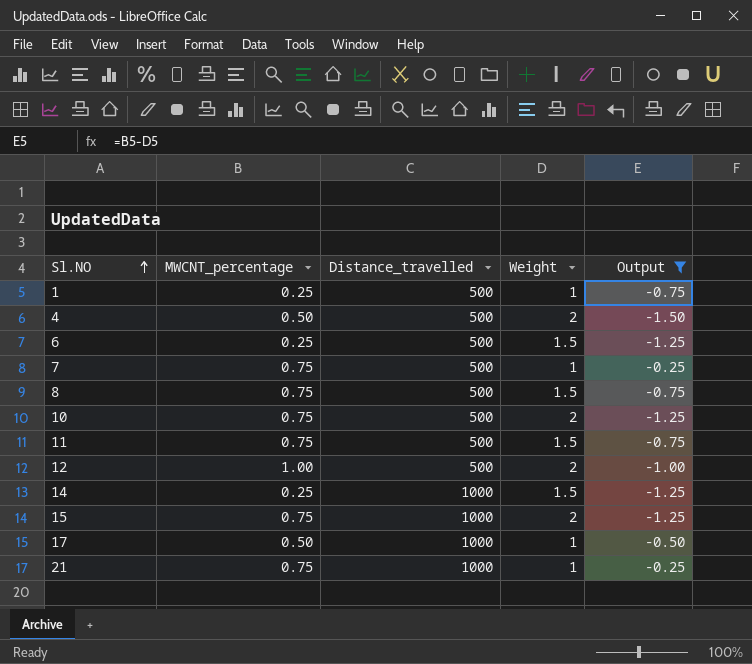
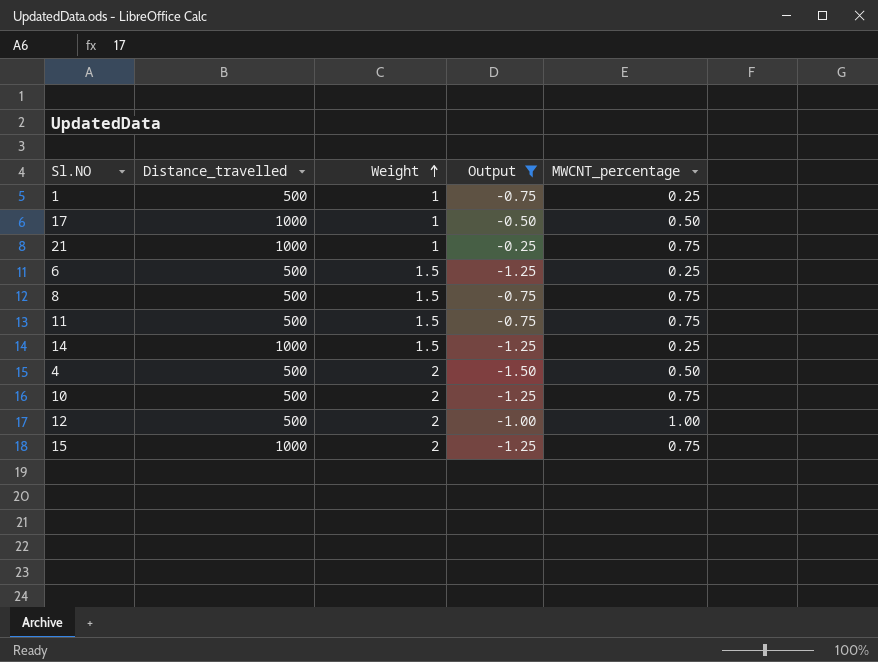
row order: Sl.NO ascending -> Weight ascending
column MWCNT_percentage | position: 2 -> 5
row 7: 0.75 | 500 | 1 | -0.25 -> none

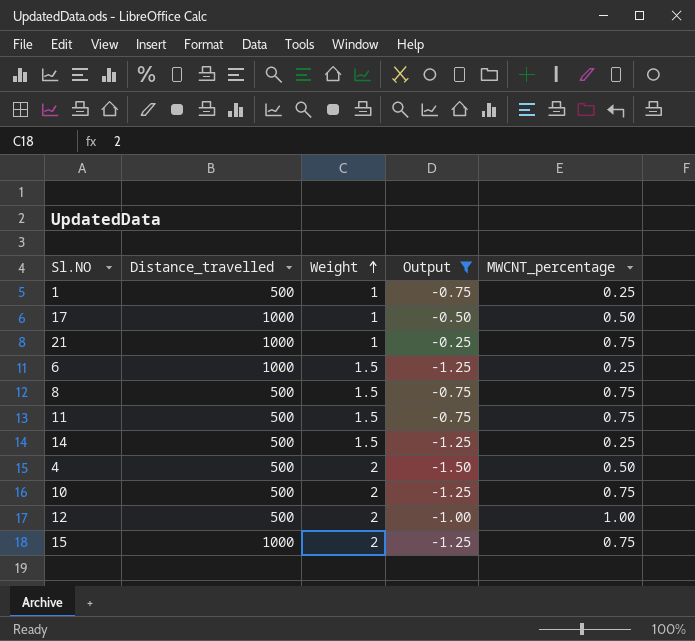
6 | Distance_travelled: 500 -> 1000
14 | Distance_travelled: 1000 -> 500

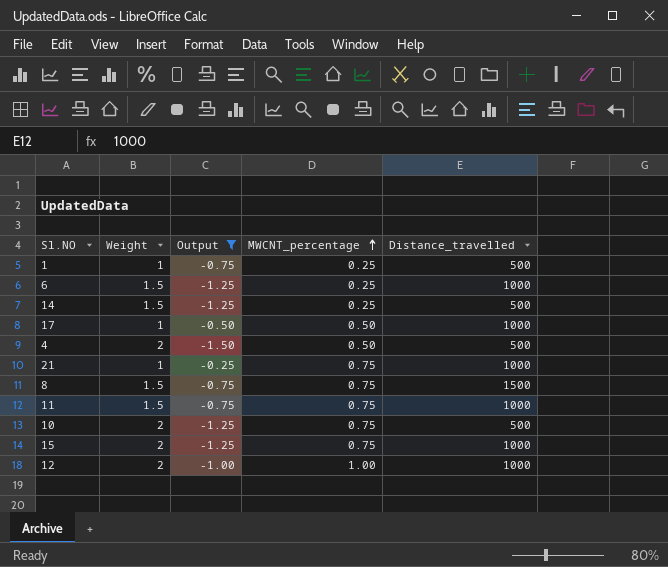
row order: Weight ascending -> MWCNT_percentage ascending
column Distance_travelled | position: 2 -> 5
8 | Distance_travelled: 500 -> 1500
11 | Distance_travelled: 500 -> 1000
12 | Distance_travelled: 500 -> 1000

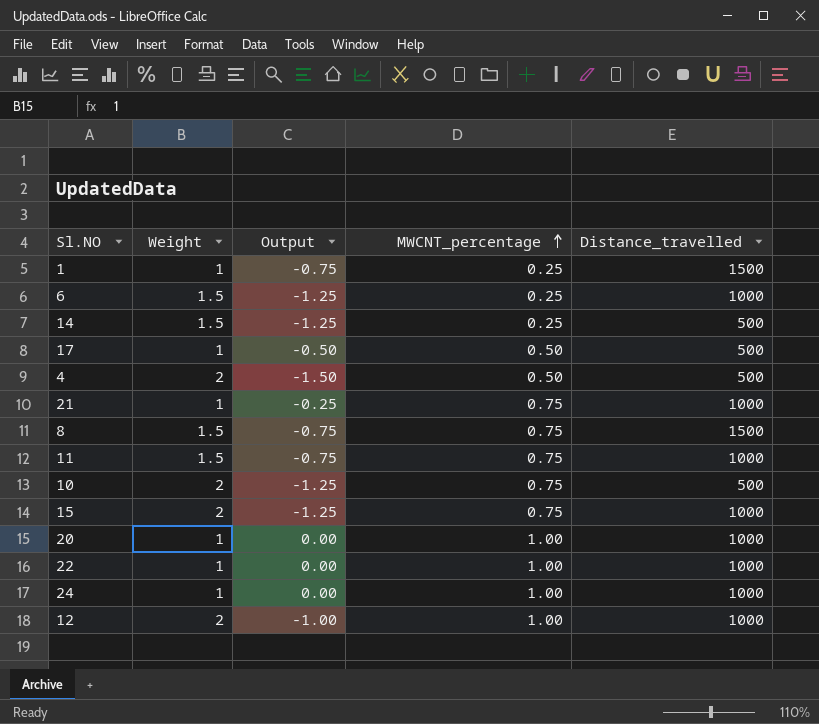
filter: Output != 0.00 -> none
1 | Distance_travelled: 500 -> 1500
17 | Distance_travelled: 1000 -> 500

